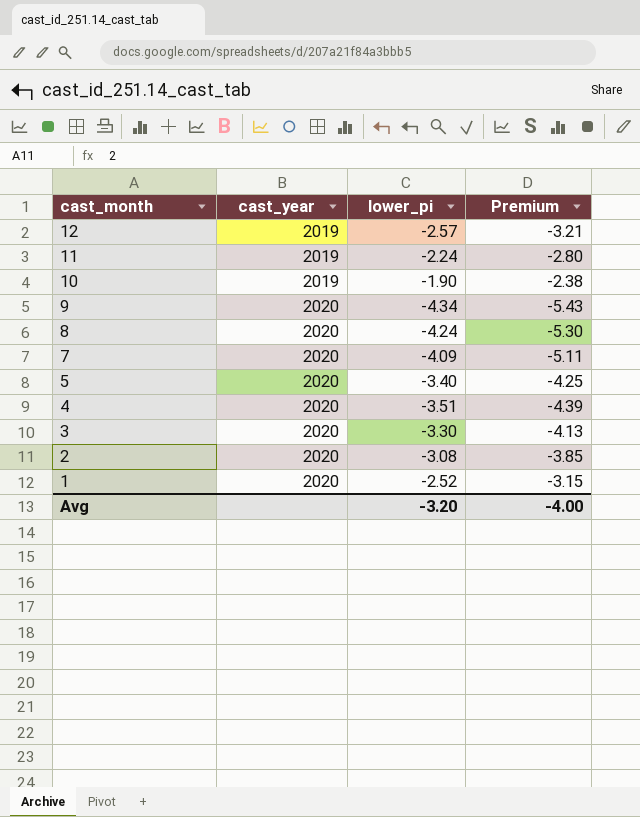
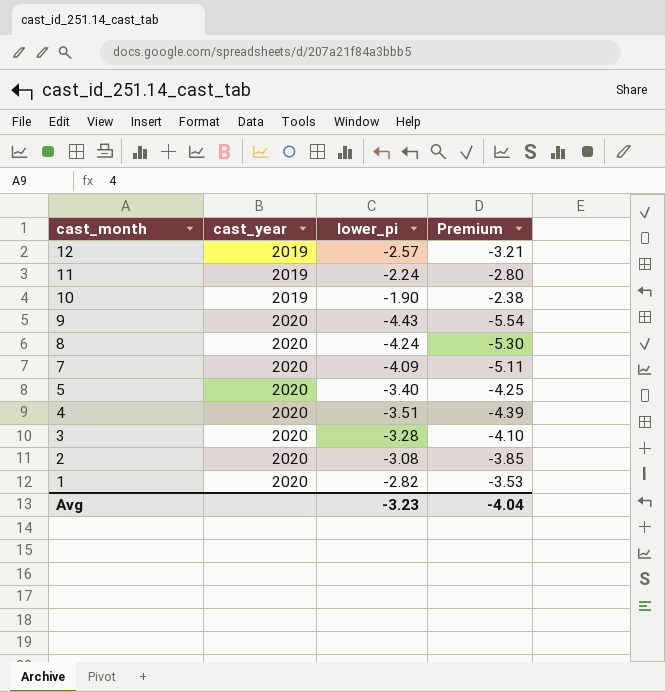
9 | lower_pi: -4.34 -> -4.43
9 | Premium: -5.43 -> -5.54
3 | lower_pi: -3.30 -> -3.28
3 | Premium: -4.13 -> -4.10
1 | lower_pi: -2.52 -> -2.82
1 | Premium: -3.15 -> -3.53
Avg | lower_pi: -3.20 -> -3.23
Avg | Premium: -4.00 -> -4.04

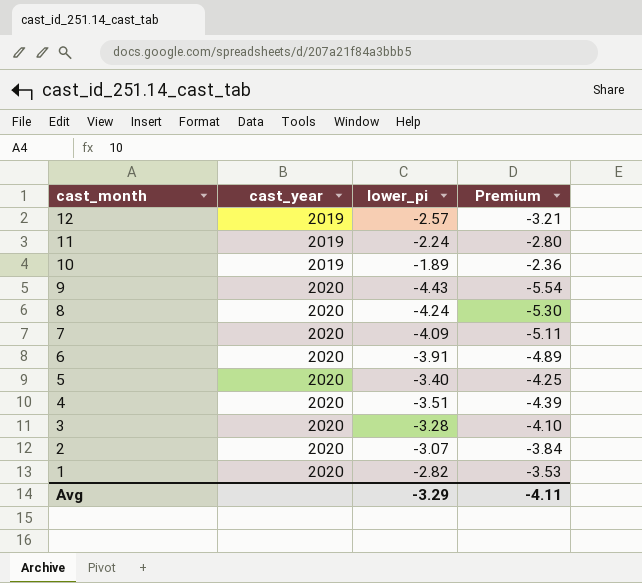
10 | lower_pi: -1.90 -> -1.89
10 | Premium: -2.38 -> -2.36
row 6: none -> 2020 | -3.91 | -4.89
2 | lower_pi: -3.08 -> -3.07
2 | Premium: -3.85 -> -3.84
Avg | lower_pi: -3.23 -> -3.29
Avg | Premium: -4.04 -> -4.11

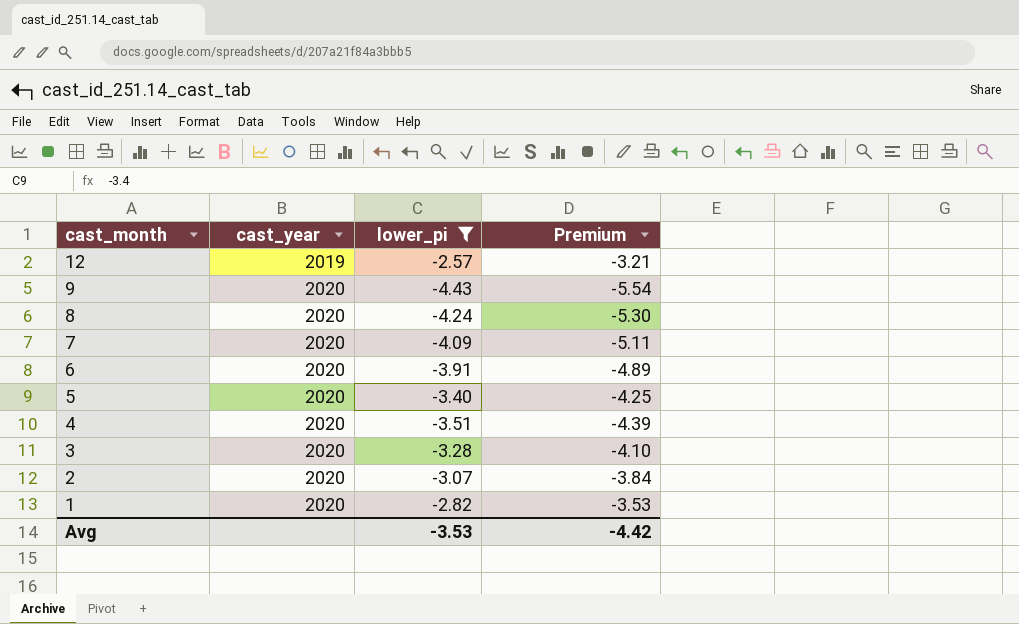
filter: none -> lower_pi <= -2.57
Avg | lower_pi: -3.29 -> -3.53
Avg | Premium: -4.11 -> -4.42

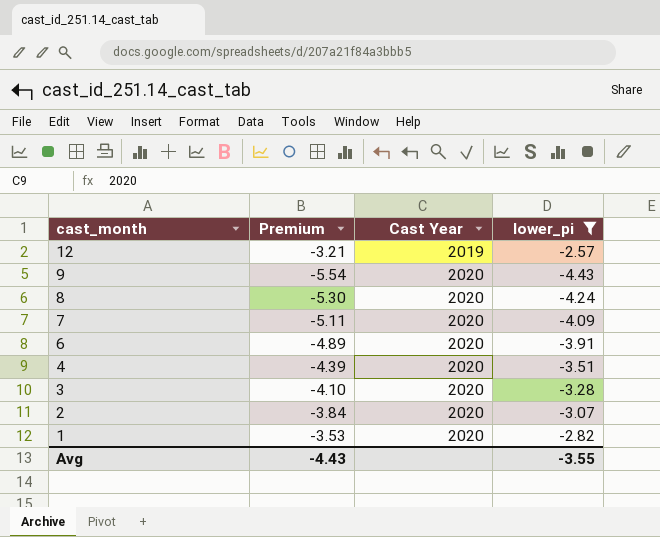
column Premium | position: 4 -> 2
column name: cast_year -> Cast Year
row 5: 2020 | -3.40 | -4.25 -> none
Avg | Premium: -4.42 -> -4.43
Avg | lower_pi: -3.53 -> -3.55

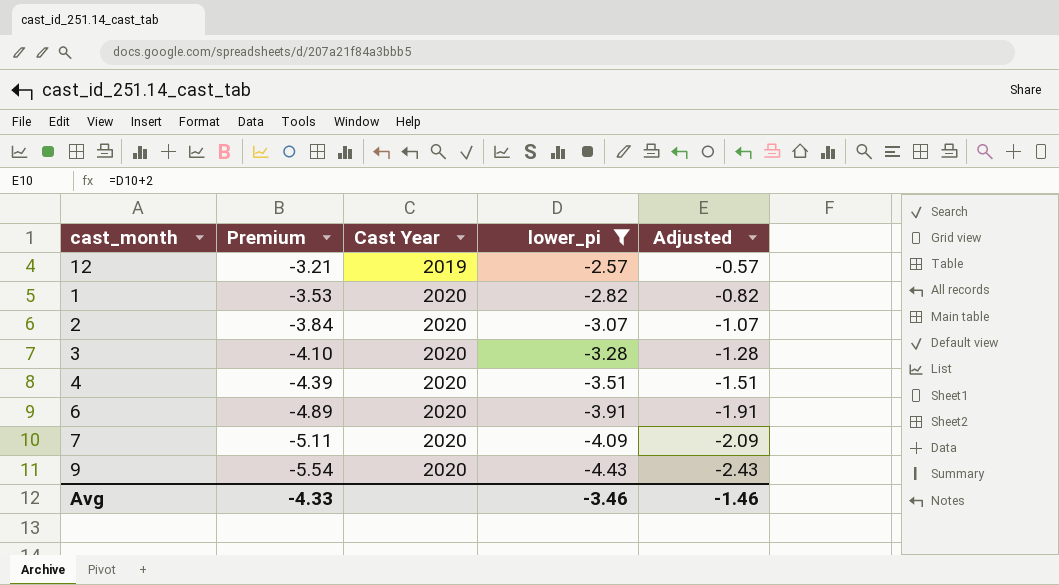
row order: cast_month descending -> Premium descending
column Adjusted | formula: none -> [lower_pi] + 2
row 8: -5.30 | 2020 | -4.24 -> none
Avg | Premium: -4.43 -> -4.33
Avg | lower_pi: -3.55 -> -3.46

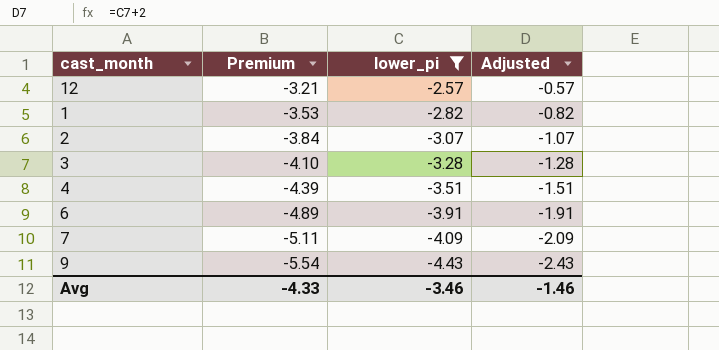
column Cast Year | position: 3 -> none

